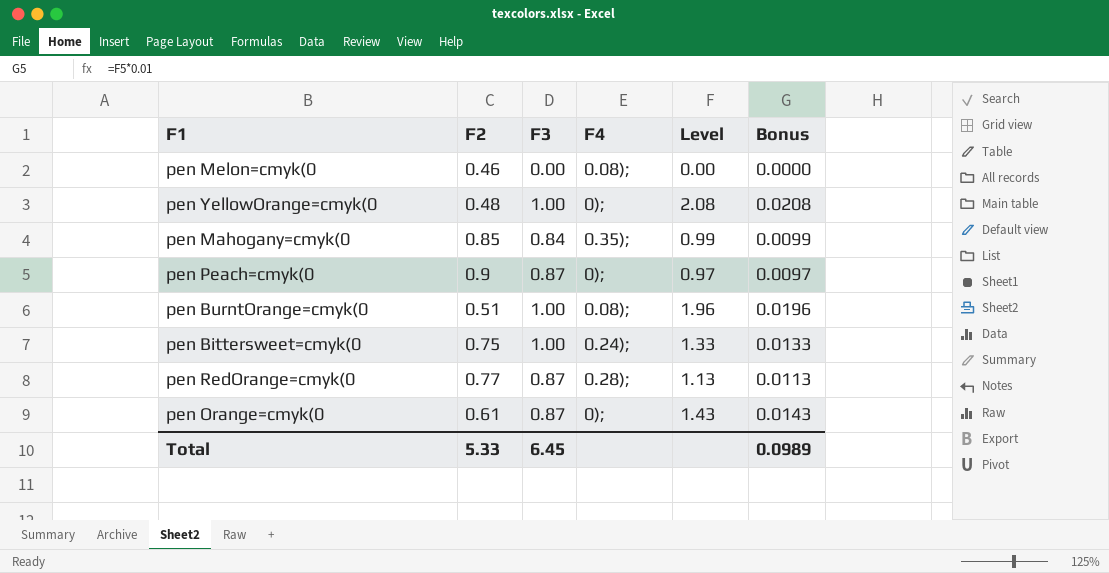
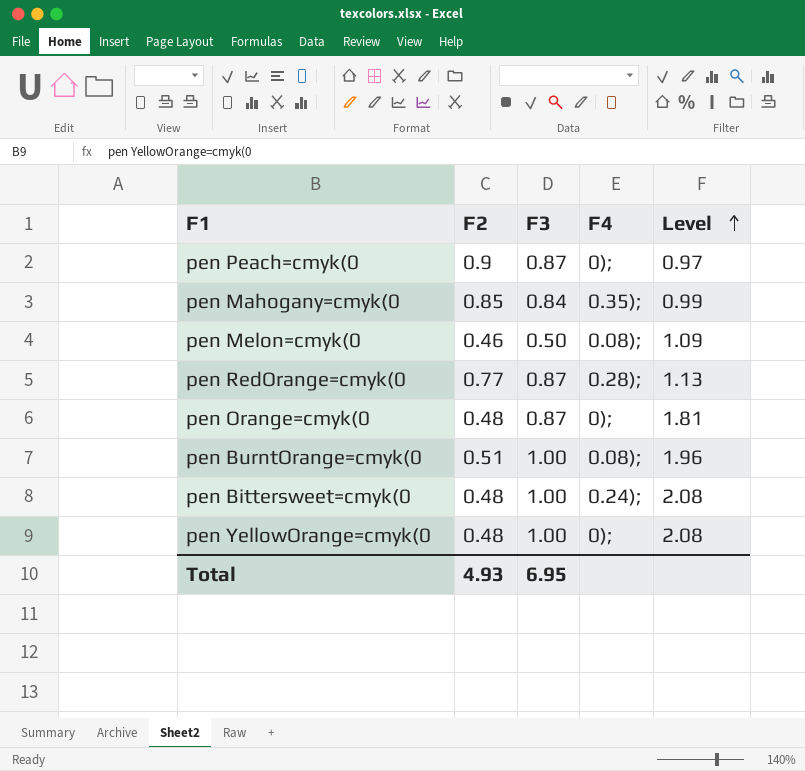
row order: none -> Level ascending
column Bonus | formula: [Level] * 0.01 -> none
pen Melon=cmyk(0 | F3: 0.00 -> 0.50
pen Melon=cmyk(0 | Level: 0.00 -> 1.09
pen Orange=cmyk(0 | F2: 0.61 -> 0.48
pen Orange=cmyk(0 | Level: 1.43 -> 1.81
pen Bittersweet=cmyk(0 | F2: 0.75 -> 0.48
pen Bittersweet=cmyk(0 | Level: 1.33 -> 2.08
Total | F2: 5.33 -> 4.93
Total | F3: 6.45 -> 6.95

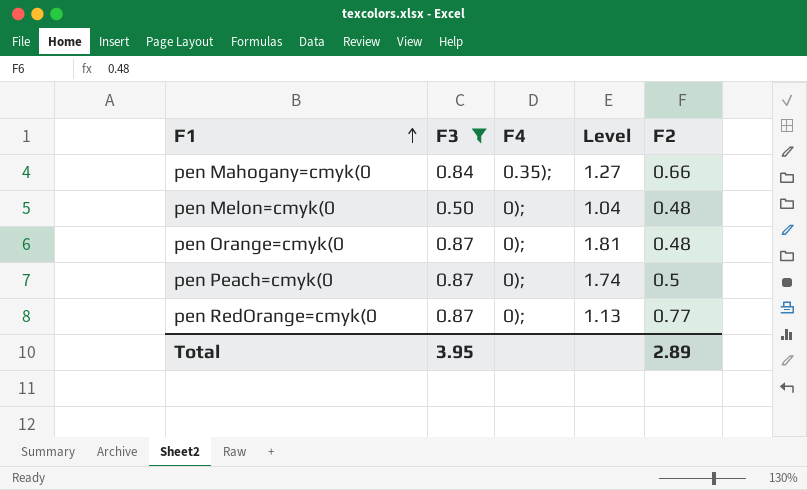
filter: none -> F3 != 1.00
row order: Level ascending -> F1 ascending
column F2 | position: 2 -> 5
pen Mahogany=cmyk(0 | Level: 0.99 -> 1.27
pen Mahogany=cmyk(0 | F2: 0.85 -> 0.66
pen Melon=cmyk(0 | F4: 0.08); -> 0);
pen Melon=cmyk(0 | Level: 1.09 -> 1.04
pen Melon=cmyk(0 | F2: 0.46 -> 0.48
pen Peach=cmyk(0 | Level: 0.97 -> 1.74
pen Peach=cmyk(0 | F2: 0.9 -> 0.5
pen RedOrange=cmyk(0 | F4: 0.28); -> 0);
Total | F3: 6.95 -> 3.95
Total | F2: 4.93 -> 2.89

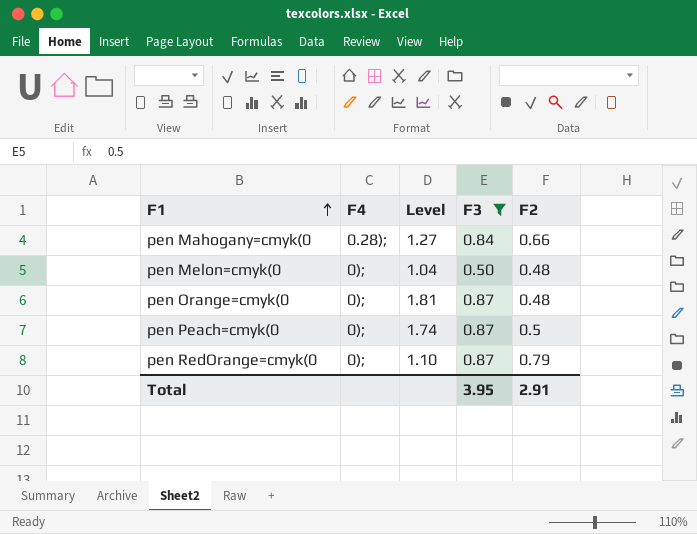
column F3 | position: 2 -> 4
pen Mahogany=cmyk(0 | F4: 0.35); -> 0.28);
pen RedOrange=cmyk(0 | Level: 1.13 -> 1.10
pen RedOrange=cmyk(0 | F2: 0.77 -> 0.79
Total | F2: 2.89 -> 2.91

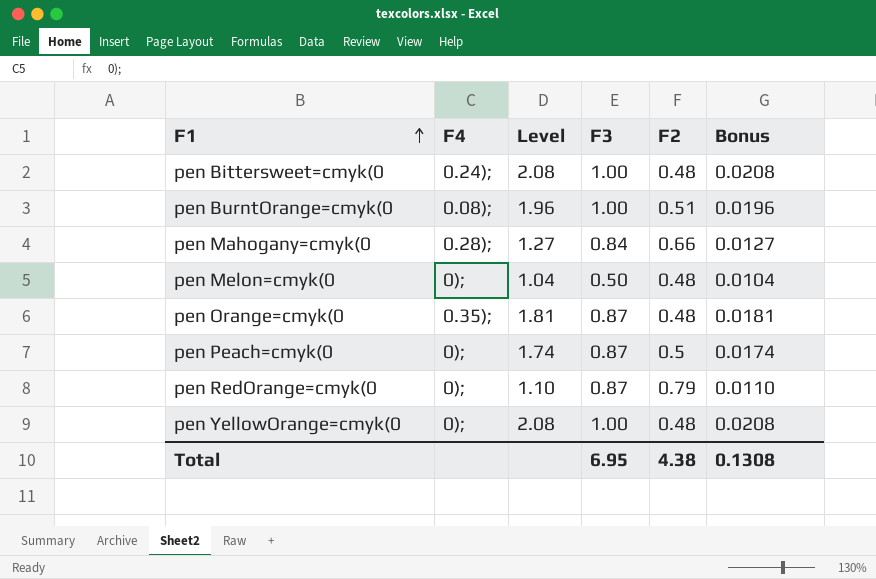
filter: F3 != 1.00 -> none
column Bonus | formula: none -> [Level] * 0.01
pen Orange=cmyk(0 | F4: 0); -> 0.35);
Total | F3: 3.95 -> 6.95
Total | F2: 2.91 -> 4.38

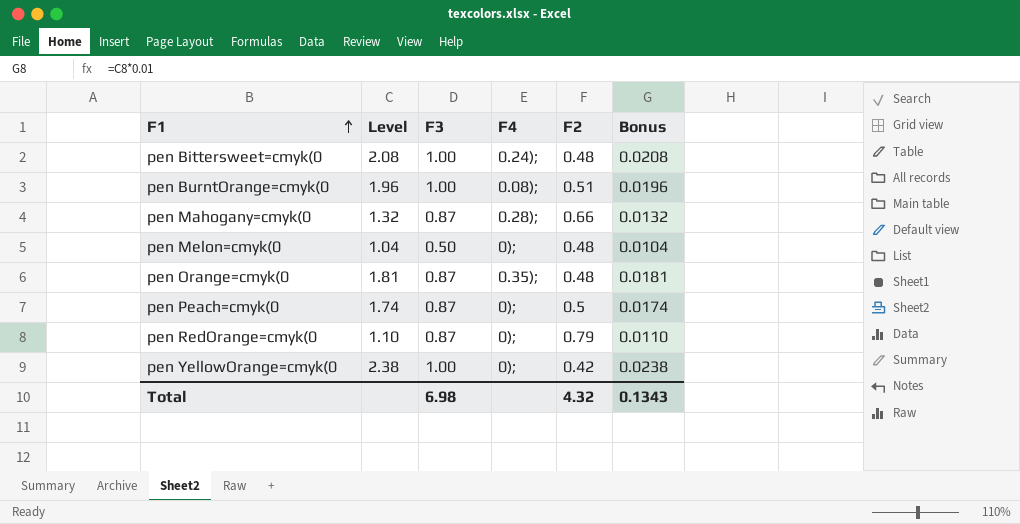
column F4 | position: 2 -> 4
pen Mahogany=cmyk(0 | Level: 1.27 -> 1.32
pen Mahogany=cmyk(0 | F3: 0.84 -> 0.87
pen Mahogany=cmyk(0 | Bonus: 0.0127 -> 0.0132
pen YellowOrange=cmyk(0 | Level: 2.08 -> 2.38
pen YellowOrange=cmyk(0 | F2: 0.48 -> 0.42
pen YellowOrange=cmyk(0 | Bonus: 0.0208 -> 0.0238
Total | F3: 6.95 -> 6.98
Total | F2: 4.38 -> 4.32
Total | Bonus: 0.1308 -> 0.1343

